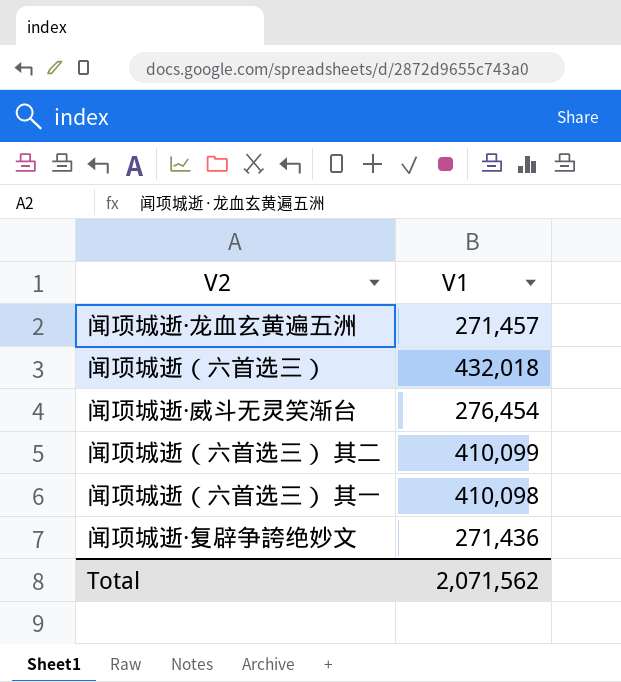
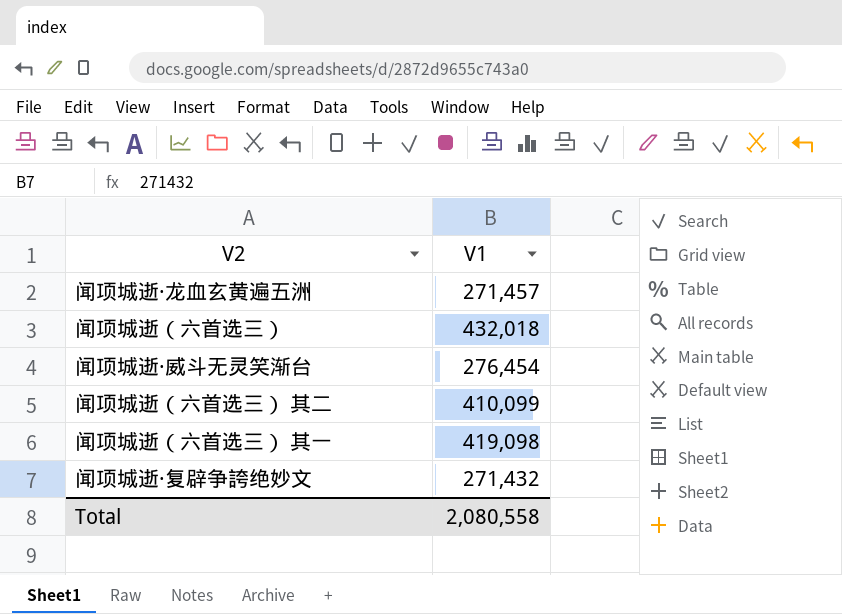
闻项城逝（六首选三） 其一 | V1: 410,098 -> 419,098
闻项城逝·复辟争誇绝妙文 | V1: 271,436 -> 271,432
Total | V1: 2,071,562 -> 2,080,558

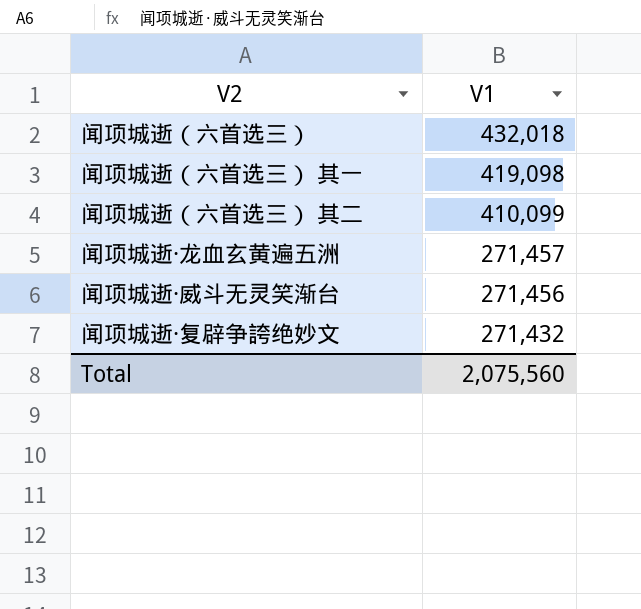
row order: none -> V1 descending
闻项城逝·威斗无灵笑渐台 | V1: 276,454 -> 271,456
Total | V1: 2,080,558 -> 2,075,560

